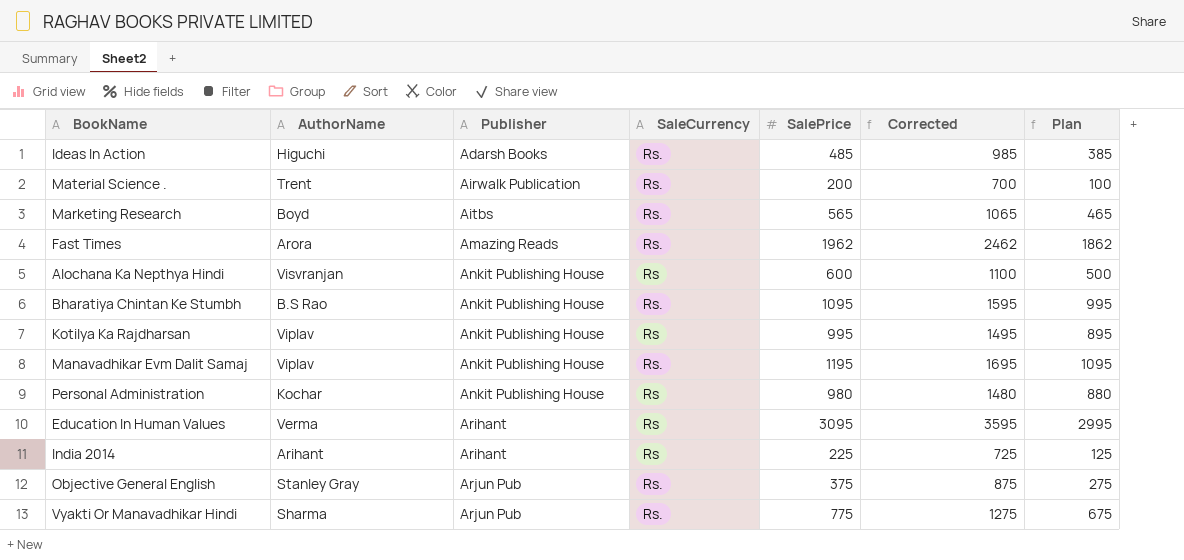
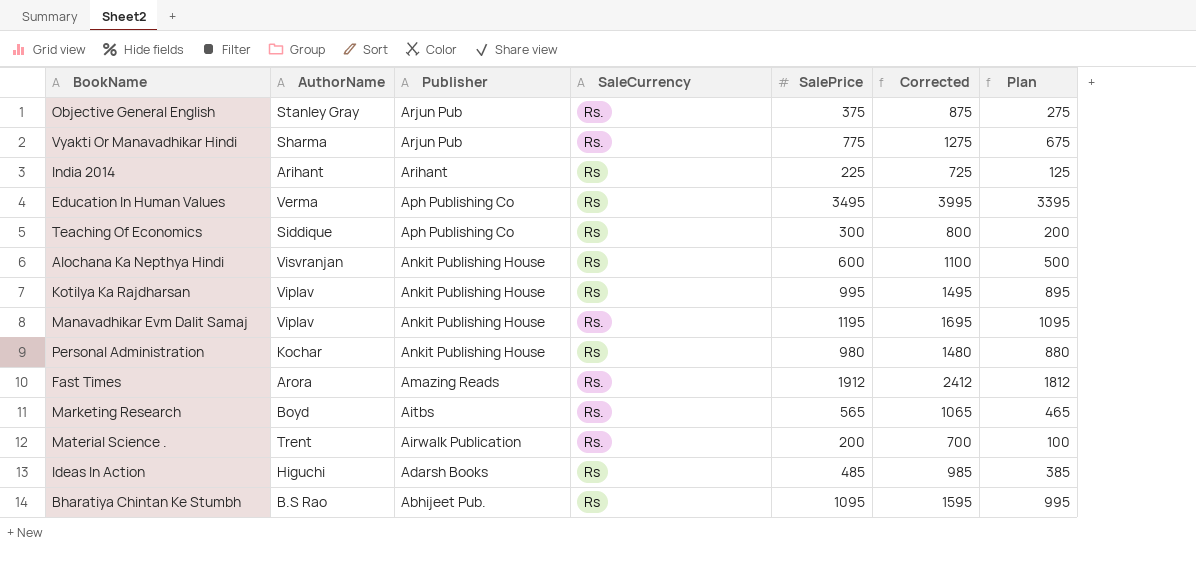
row order: Publisher ascending -> Publisher descending
Education In Human Values | Publisher: Arihant -> Aph Publishing Co
Education In Human Values | SalePrice: 3095 -> 3495
Education In Human Values | Corrected: 3595 -> 3995
Education In Human Values | Plan: 2995 -> 3395
row Teaching Of Economics: none -> Siddique | Aph Publishing Co | Rs | 300 | 800 | 200
Fast Times | SalePrice: 1962 -> 1912
Fast Times | Corrected: 2462 -> 2412
Fast Times | Plan: 1862 -> 1812
Ideas In Action | SaleCurrency: Rs. -> Rs
Bharatiya Chintan Ke Stumbh | Publisher: Ankit Publishing House -> Abhijeet Pub.
Bharatiya Chintan Ke Stumbh | SaleCurrency: Rs. -> Rs

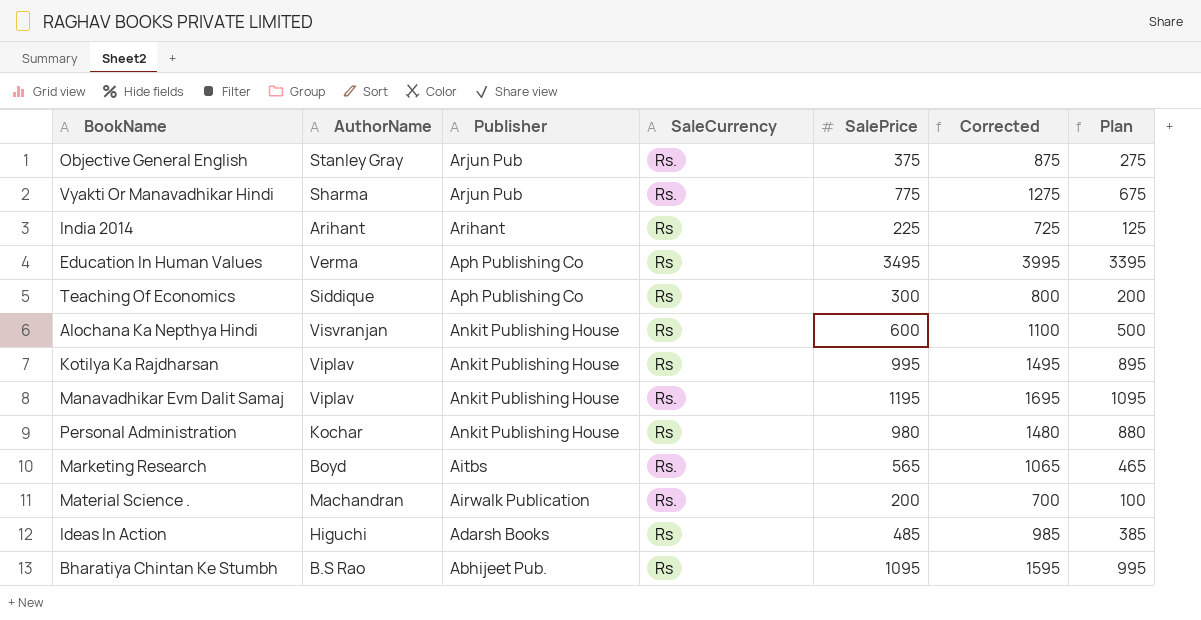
row Fast Times: Arora | Amazing Reads | Rs. | 1912 | 2412 | 1812 -> none
Material Science . | AuthorName: Trent -> Machandran

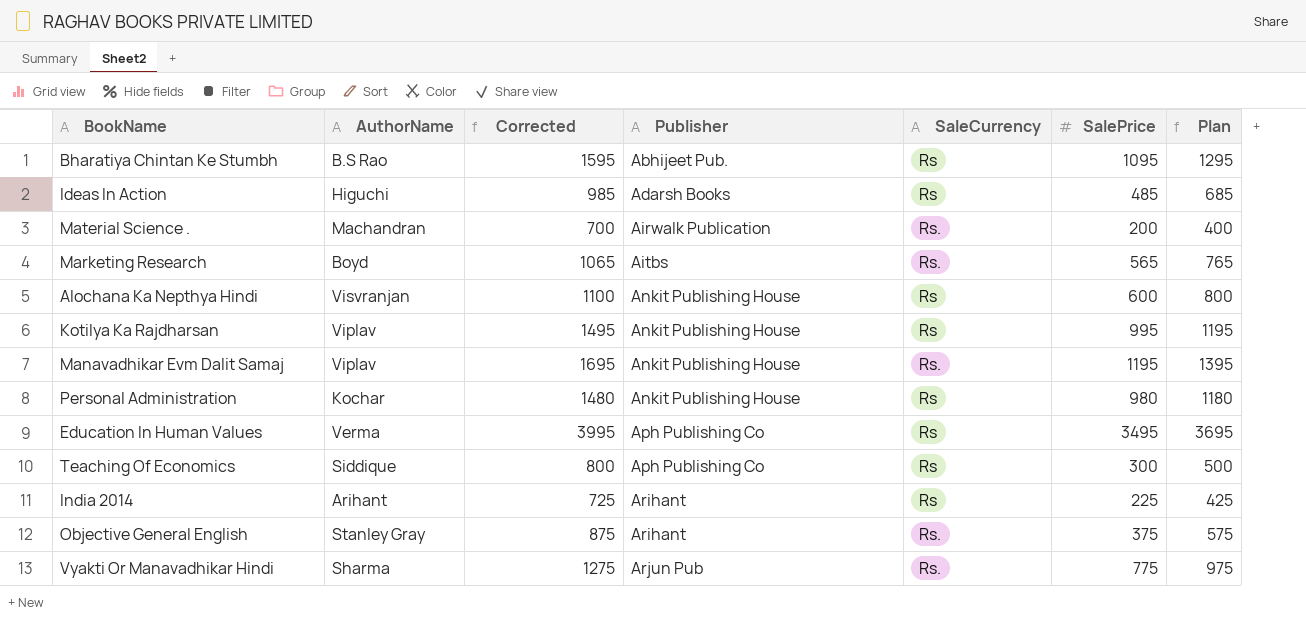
row order: Publisher descending -> Publisher ascending
column Corrected | position: 6 -> 3
column Plan | formula: [SalePrice] - 100 -> [SalePrice] + 200
Objective General English | Publisher: Arjun Pub -> Arihant

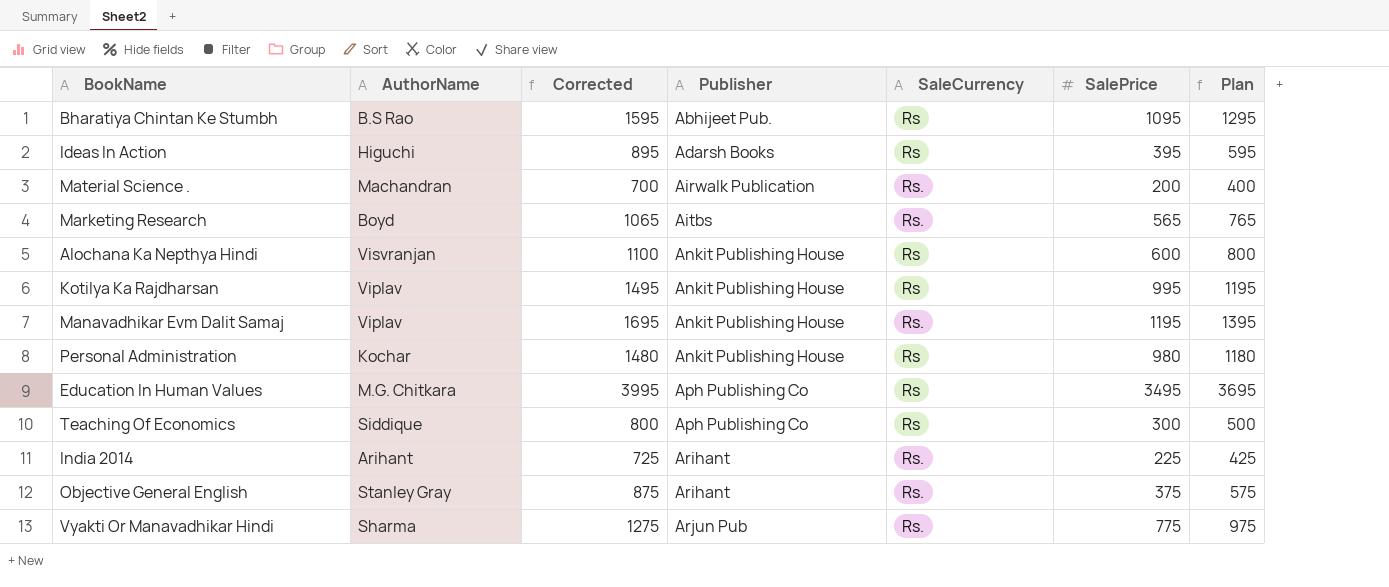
Ideas In Action | Corrected: 985 -> 895
Ideas In Action | SalePrice: 485 -> 395
Ideas In Action | Plan: 685 -> 595
Education In Human Values | AuthorName: Verma -> M.G. Chitkara
India 2014 | SaleCurrency: Rs -> Rs.

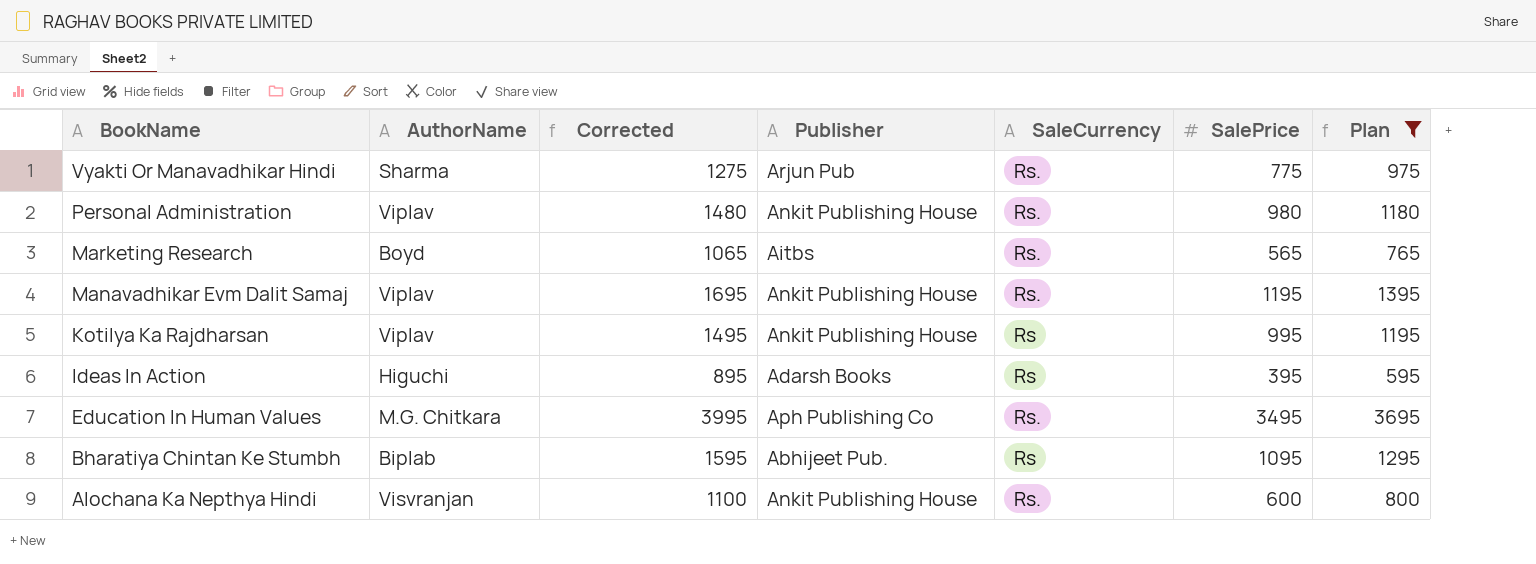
filter: none -> Plan >= 595
row order: Publisher ascending -> BookName descending
Personal Administration | AuthorName: Kochar -> Viplav
Personal Administration | SaleCurrency: Rs -> Rs.
Education In Human Values | SaleCurrency: Rs -> Rs.
Bharatiya Chintan Ke Stumbh | AuthorName: B.S Rao -> Biplab
Alochana Ka Nepthya Hindi | SaleCurrency: Rs -> Rs.

